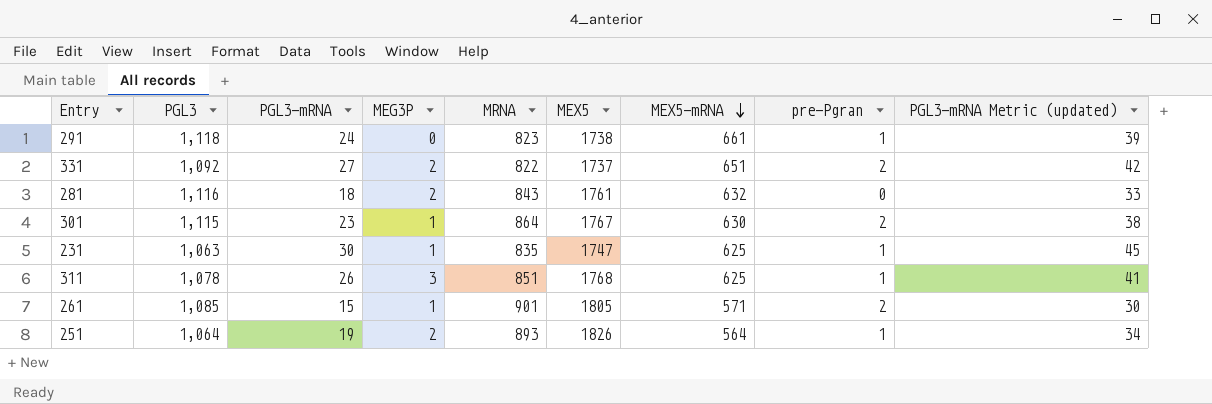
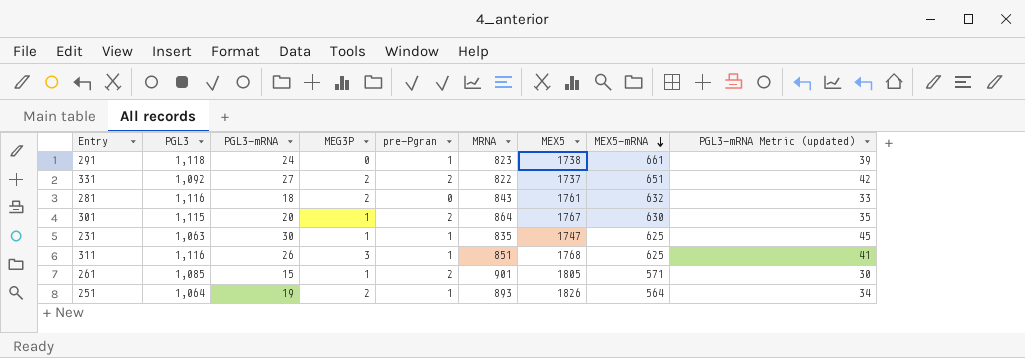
column pre-Pgran | position: 8 -> 5
301 | PGL3-mRNA: 23 -> 20
301 | PGL3-mRNA Metric (updated): 38 -> 35
311 | PGL3: 1,078 -> 1,116

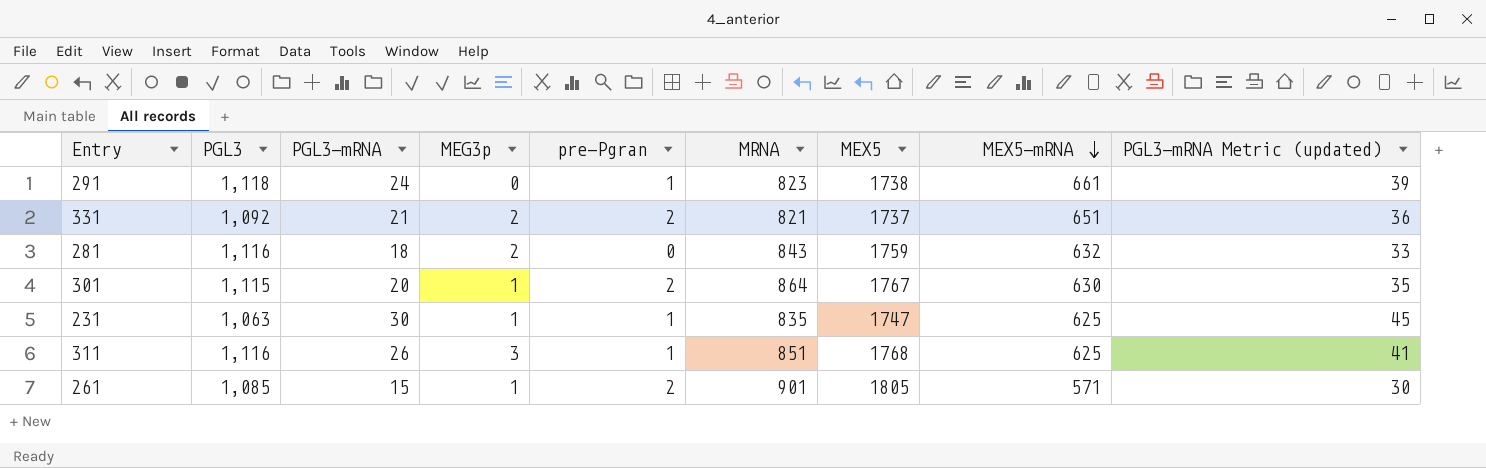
column name: MEG3P -> MEG3p
row 251: 1,064 | 19 | 2 | 1 | 893 | 1826 | 564 | 34 -> none
331 | PGL3-mRNA: 27 -> 21
331 | MRNA: 822 -> 821
331 | PGL3-mRNA Metric (updated): 42 -> 36
281 | MEX5: 1761 -> 1759

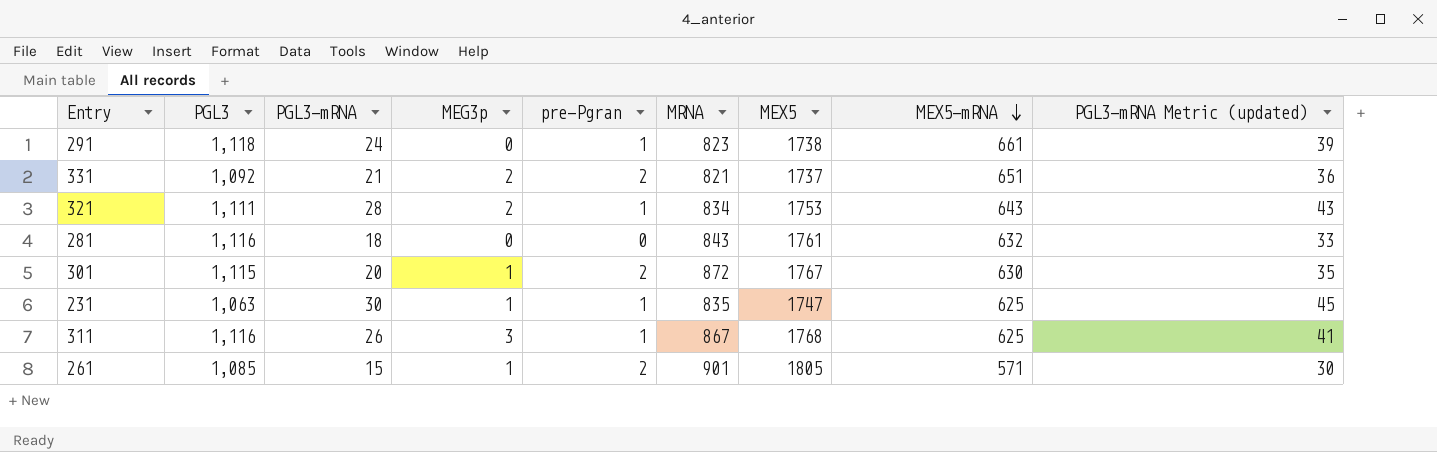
row 321: none -> 1,111 | 28 | 2 | 1 | 834 | 1753 | 643 | 43
281 | MEG3p: 2 -> 0
281 | MEX5: 1759 -> 1761
301 | MRNA: 864 -> 872
311 | MRNA: 851 -> 867

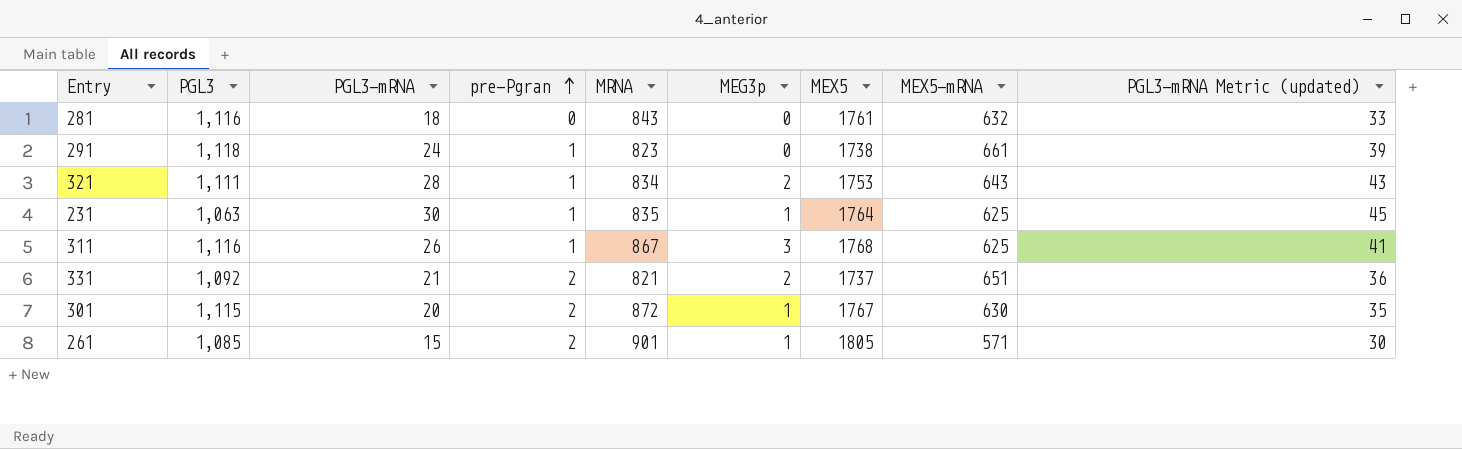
row order: MEX5-mRNA descending -> pre-Pgran ascending
column MEG3p | position: 4 -> 6
231 | MEX5: 1747 -> 1764

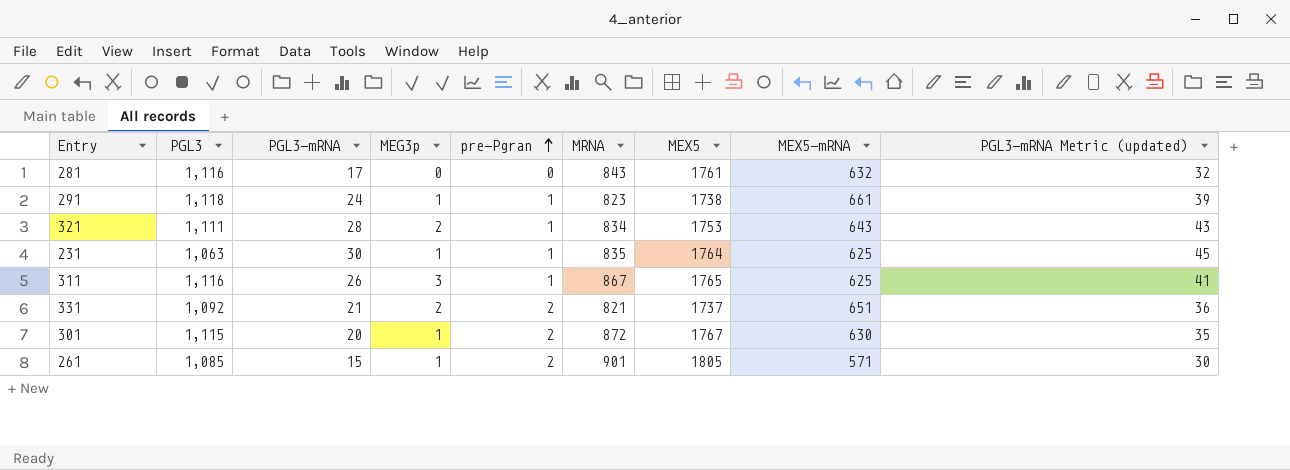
column MEG3p | position: 6 -> 4
281 | PGL3-mRNA: 18 -> 17
281 | PGL3-mRNA Metric (updated): 33 -> 32
291 | MEG3p: 0 -> 1
311 | MEX5: 1768 -> 1765

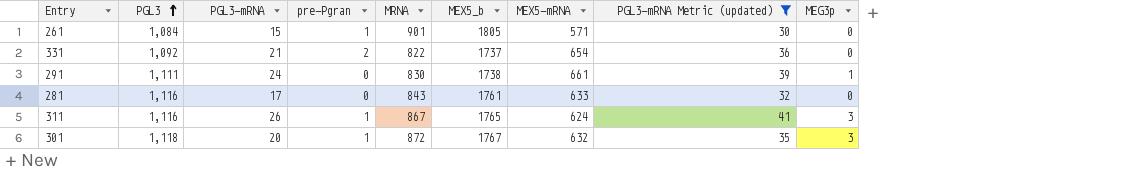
filter: none -> PGL3-mRNA Metric (updated) <= 41
row order: pre-Pgran ascending -> PGL3 ascending
column name: MEX5 -> MEX5_b
column MEG3p | position: 4 -> 9
261 | PGL3: 1,085 -> 1,084
261 | pre-Pgran: 2 -> 1
261 | MEG3p: 1 -> 0
331 | MRNA: 821 -> 822
331 | MEX5-mRNA: 651 -> 654
331 | MEG3p: 2 -> 0
291 | PGL3: 1,118 -> 1,111
291 | pre-Pgran: 1 -> 0
291 | MRNA: 823 -> 830
281 | MEX5-mRNA: 632 -> 633
311 | MEX5-mRNA: 625 -> 624
301 | PGL3: 1,115 -> 1,118
301 | pre-Pgran: 2 -> 1
301 | MEX5-mRNA: 630 -> 632
301 | MEG3p: 1 -> 3

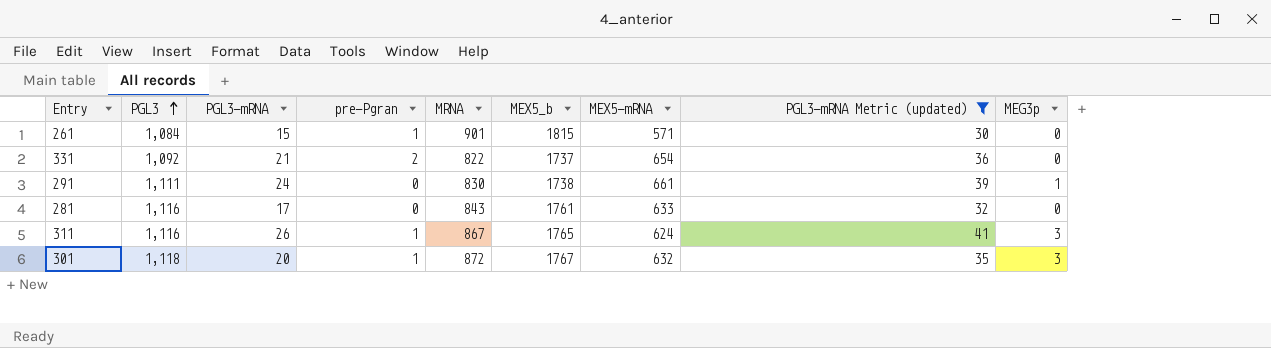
261 | MEX5_b: 1805 -> 1815

